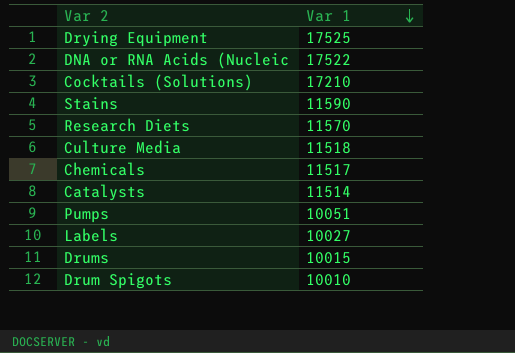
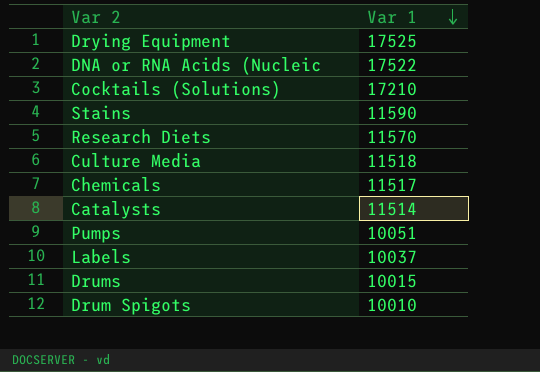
Labels | Var 1: 10027 -> 10037

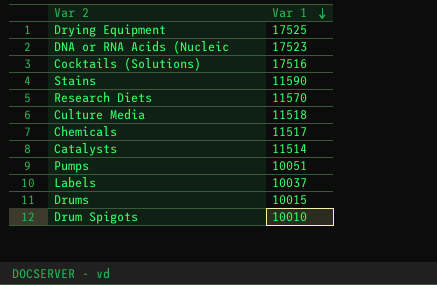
DNA or RNA Acids (Nucleic | Var 1: 17522 -> 17523
Cocktails (Solutions) | Var 1: 17210 -> 17516

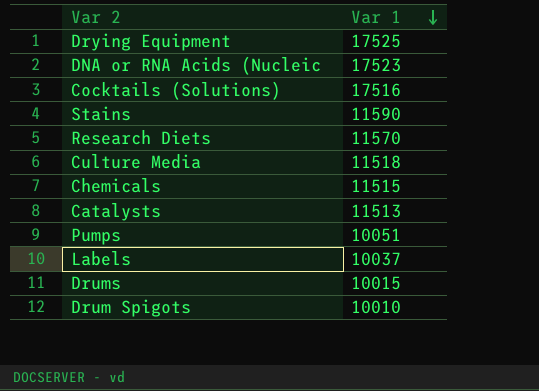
Chemicals | Var 1: 11517 -> 11515
Catalysts | Var 1: 11514 -> 11513

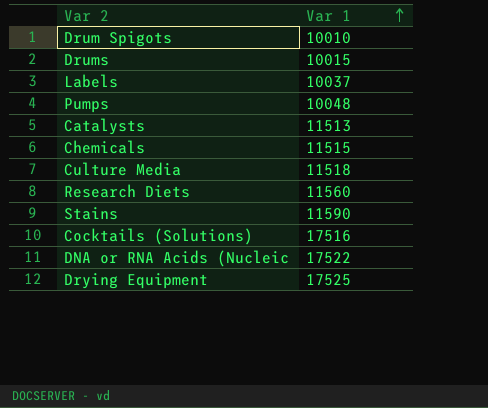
row order: Var 1 descending -> Var 1 ascending
Pumps | Var 1: 10051 -> 10048
Research Diets | Var 1: 11570 -> 11560
DNA or RNA Acids (Nucleic | Var 1: 17523 -> 17522

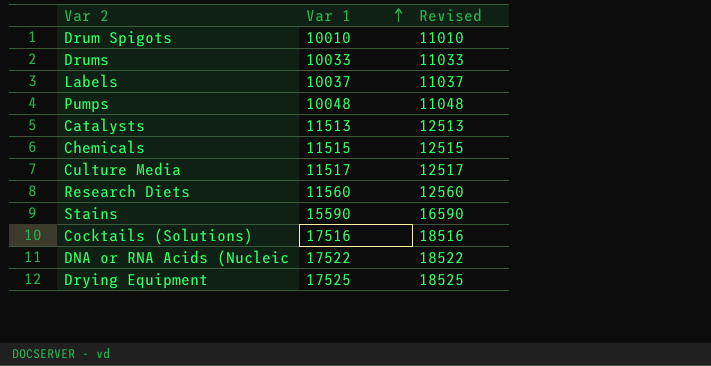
column Revised | formula: none -> [Var 1] + 1000
Drums | Var 1: 10015 -> 10033
Culture Media | Var 1: 11518 -> 11517
Stains | Var 1: 11590 -> 15590

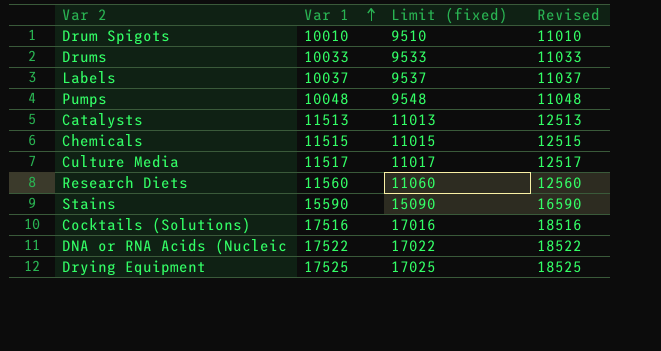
column Limit (fixed) | formula: none -> [Var 1] - 500

